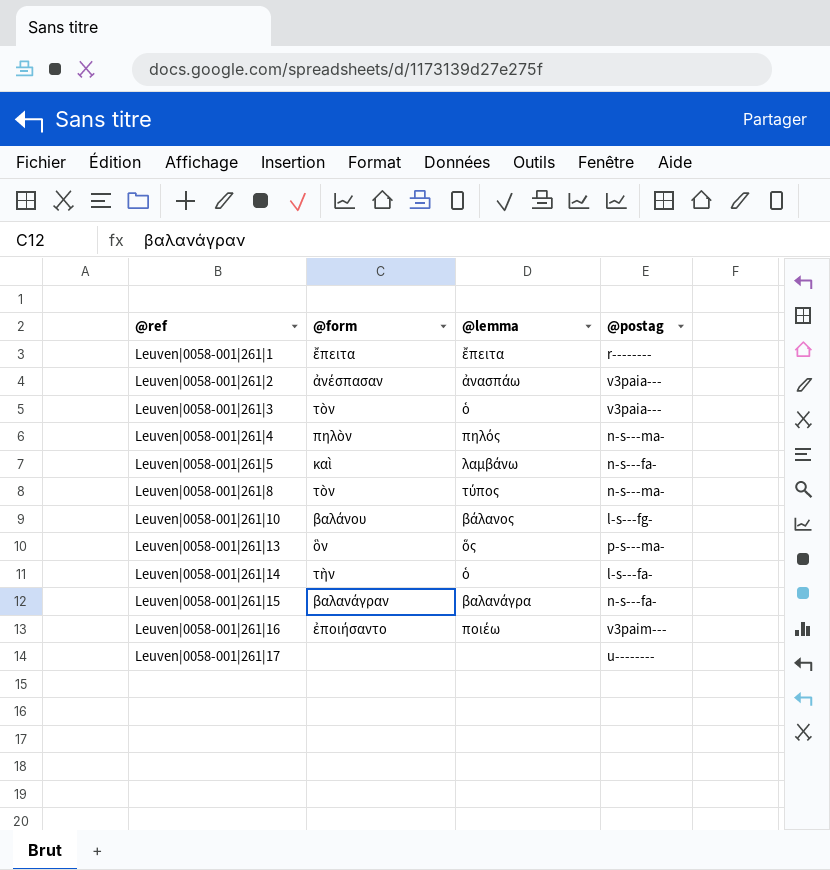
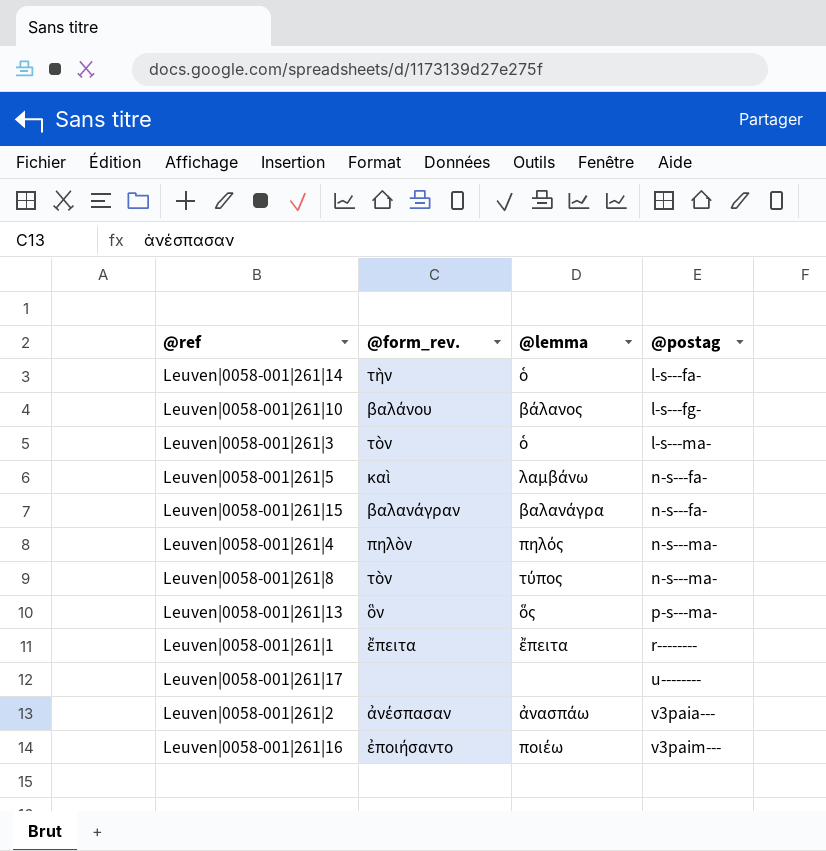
row order: @ref ascending -> @postag ascending
column name: @form -> @form_rev.
Leuven|0058-001|261|3 | @postag: v3paia--- -> l-s---ma-

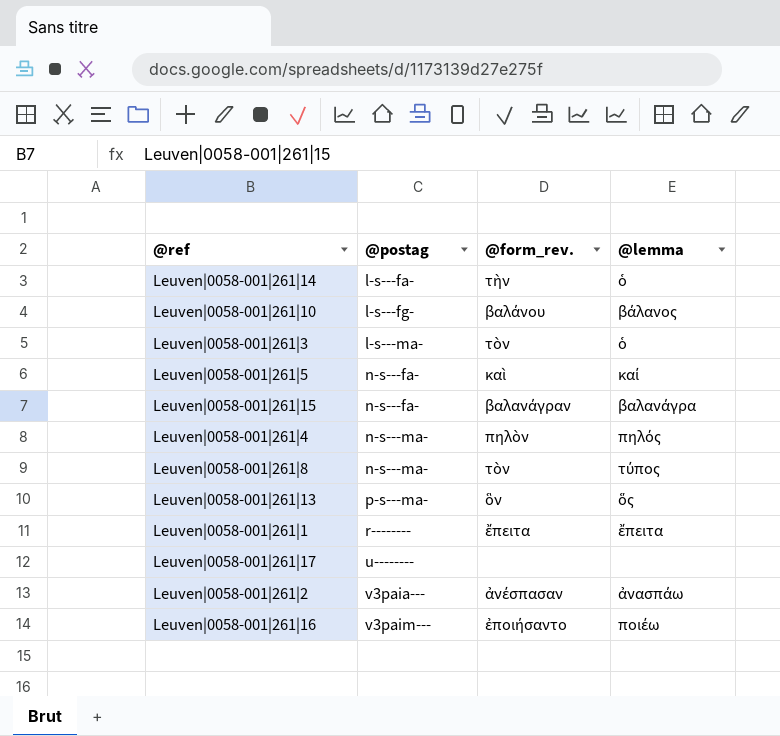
column @postag | position: 4 -> 2
Leuven|0058-001|261|5 | @lemma: λαμβάνω -> καί

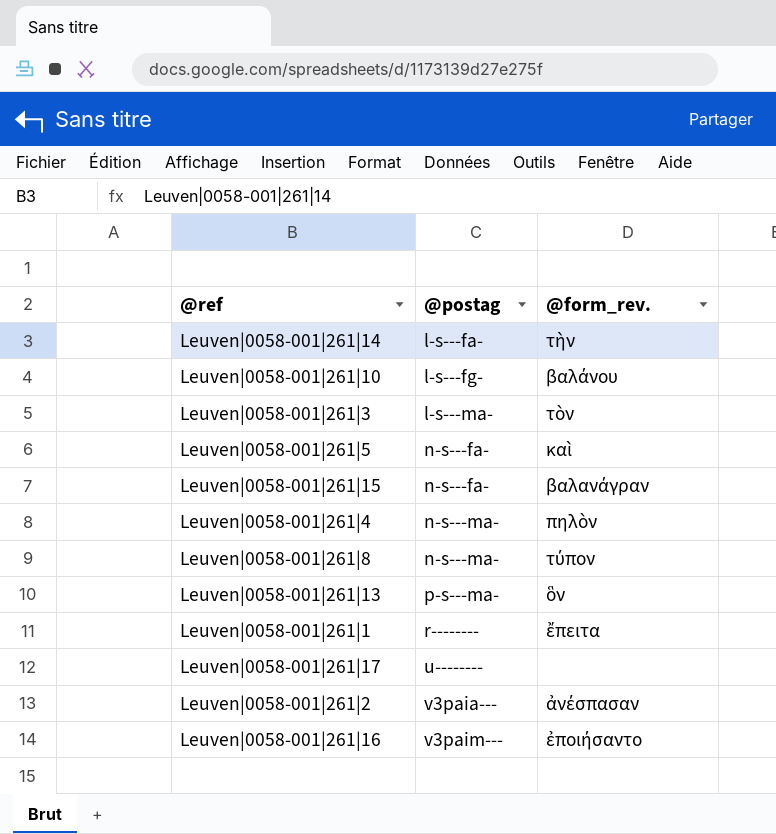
column @lemma | position: 4 -> none
Leuven|0058-001|261|8 | @form_rev.: τὸν -> τύπον

